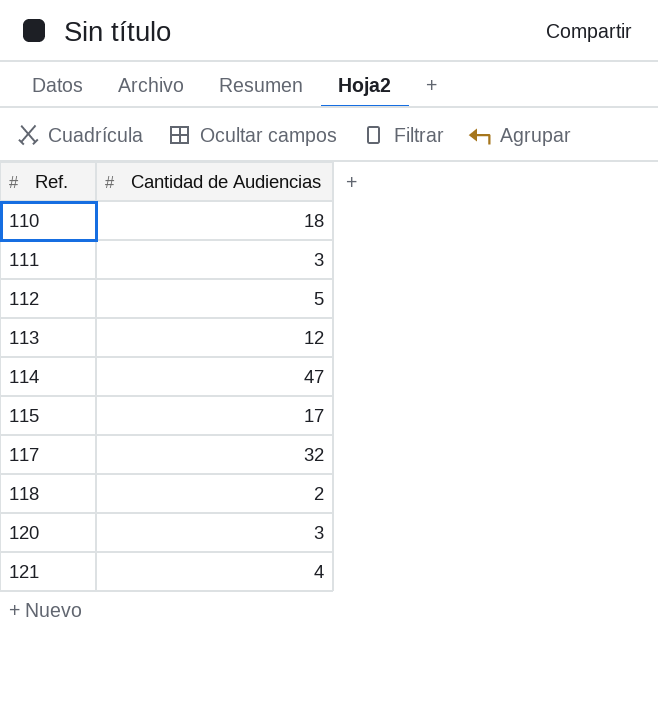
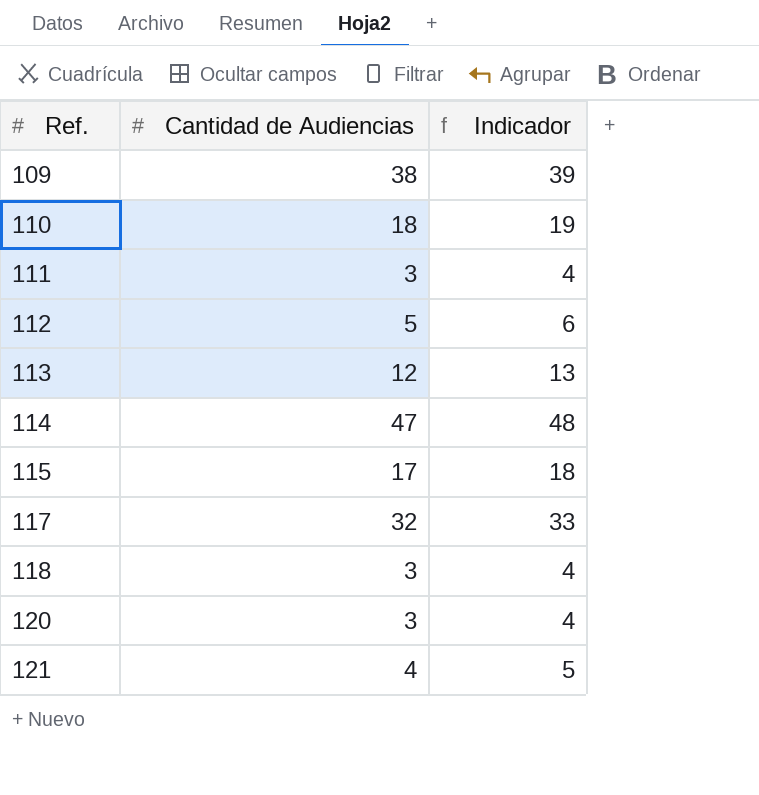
column Indicador | formula: none -> [Cantidad de Audiencias] + 1
row 109: none -> 38 | 39
118 | Cantidad de Audiencias: 2 -> 3

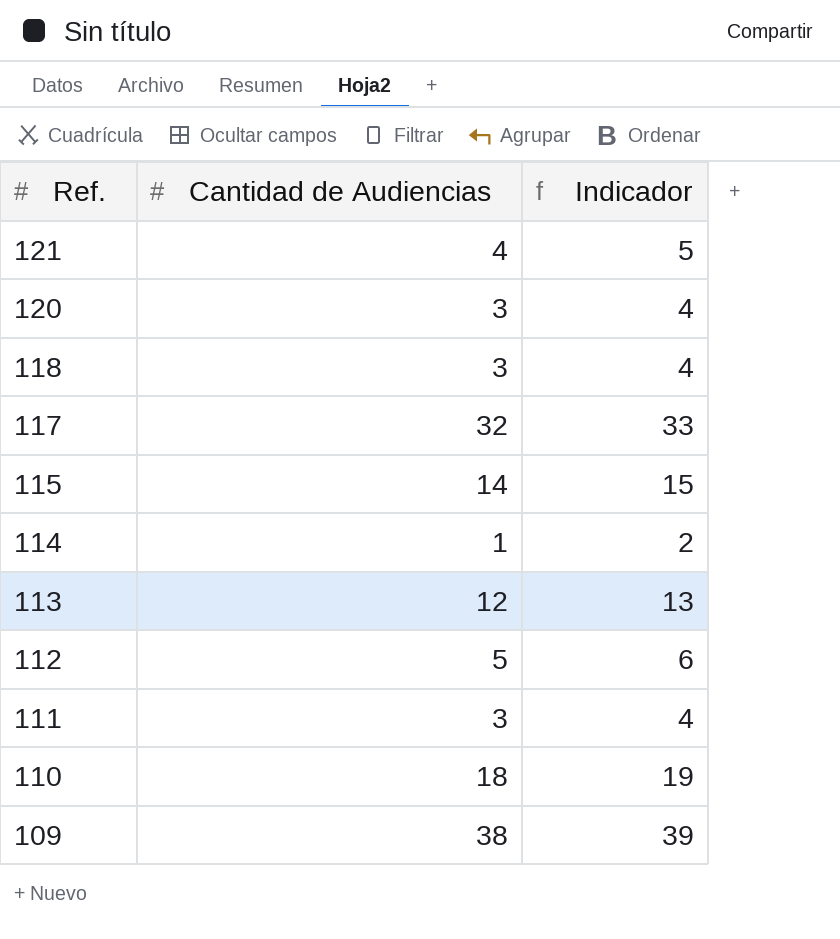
row order: Ref. ascending -> Ref. descending
115 | Cantidad de Audiencias: 17 -> 14
115 | Indicador: 18 -> 15
114 | Cantidad de Audiencias: 47 -> 1
114 | Indicador: 48 -> 2

